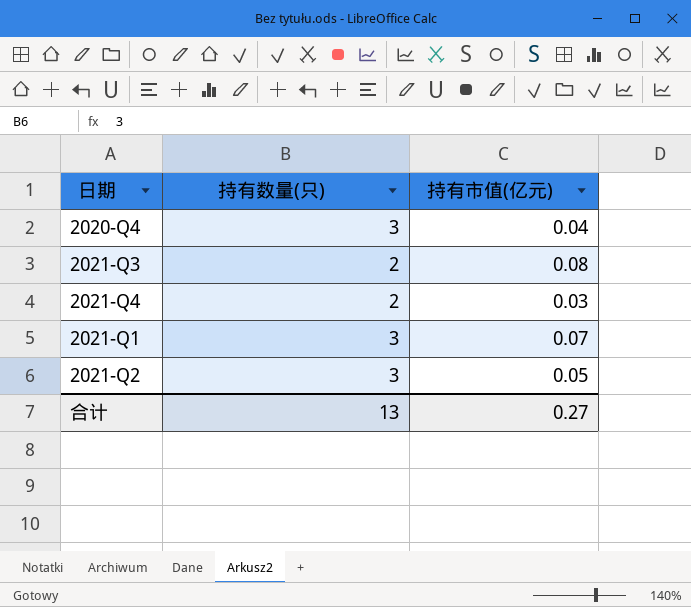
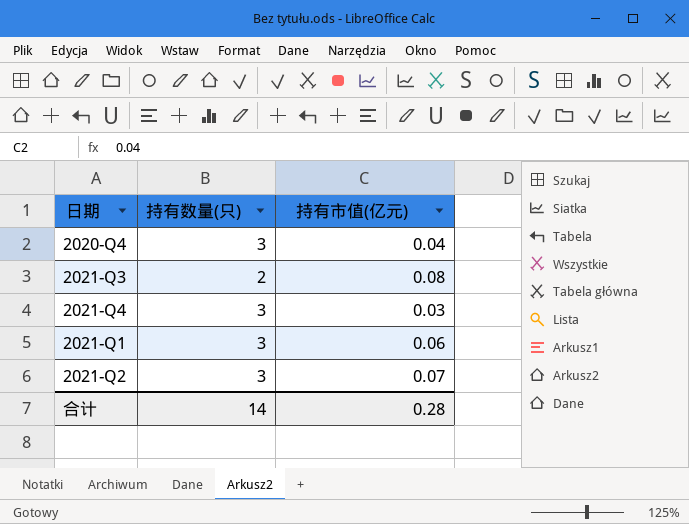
2021-Q4 | 持有数量(只): 2 -> 3
2021-Q1 | 持有市值(亿元): 0.07 -> 0.06
2021-Q2 | 持有市值(亿元): 0.05 -> 0.07
合计 | 持有数量(只): 13 -> 14
合计 | 持有市值(亿元): 0.27 -> 0.28

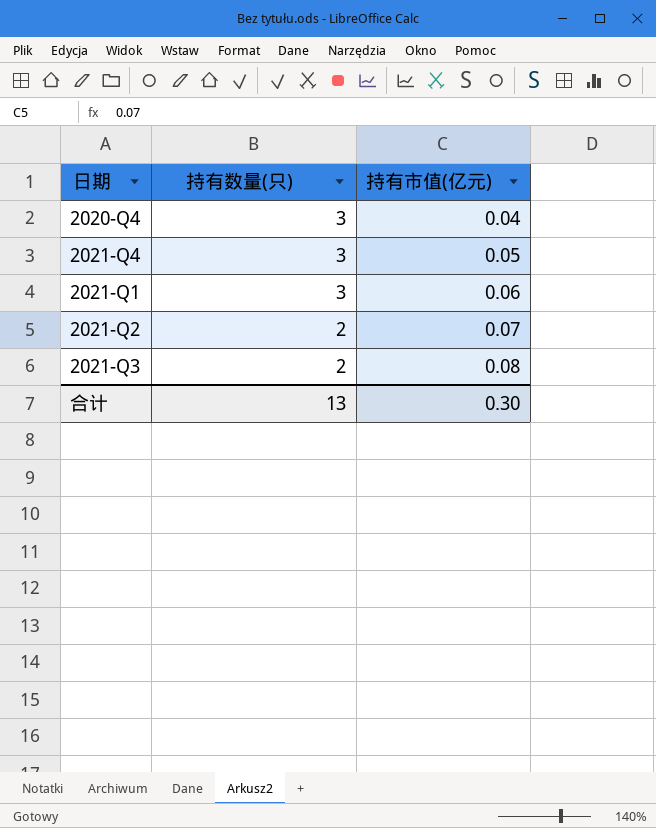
row order: none -> 持有数量(只) descending
2021-Q4 | 持有市值(亿元): 0.03 -> 0.05
2021-Q2 | 持有数量(只): 3 -> 2
合计 | 持有数量(只): 14 -> 13
合计 | 持有市值(亿元): 0.28 -> 0.30

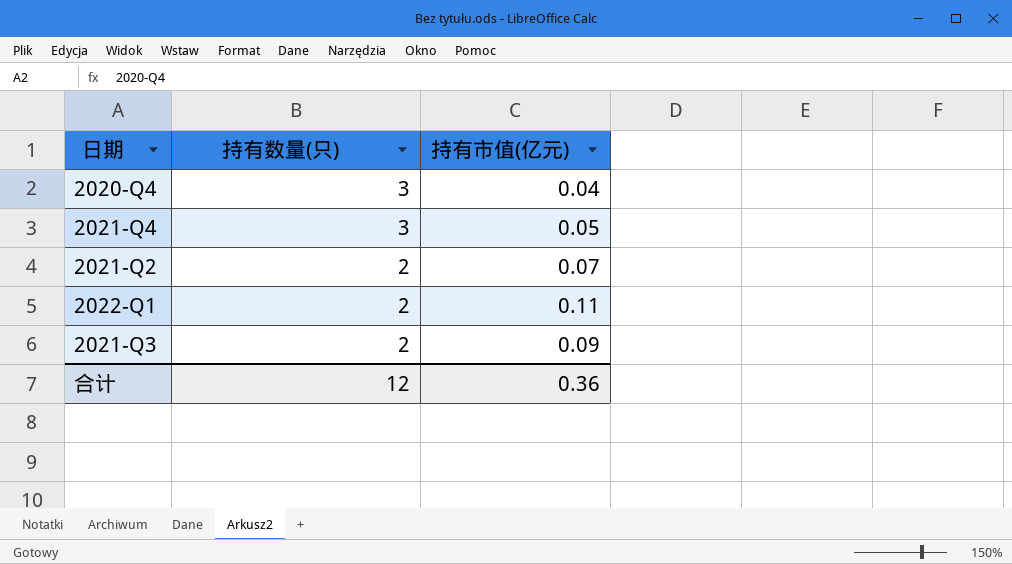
row 2021-Q1: 3 | 0.06 -> none
row 2022-Q1: none -> 2 | 0.11
2021-Q3 | 持有市值(亿元): 0.08 -> 0.09
合计 | 持有数量(只): 13 -> 12
合计 | 持有市值(亿元): 0.30 -> 0.36

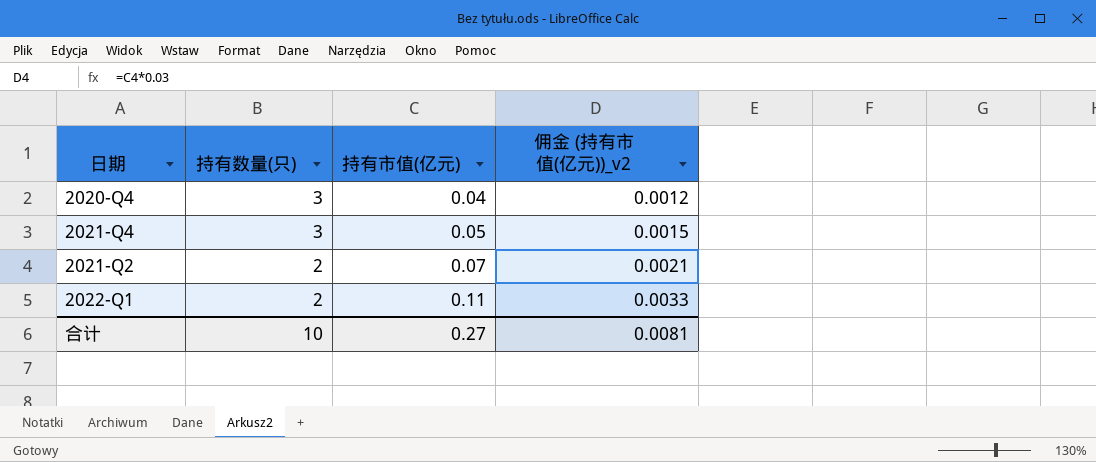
column 佣金 (持有市值(亿元))_v2 | formula: none -> [持有市值(亿元)] * 0.03
row 2021-Q3: 2 | 0.09 -> none
合计 | 持有数量(只): 12 -> 10
合计 | 持有市值(亿元): 0.36 -> 0.27

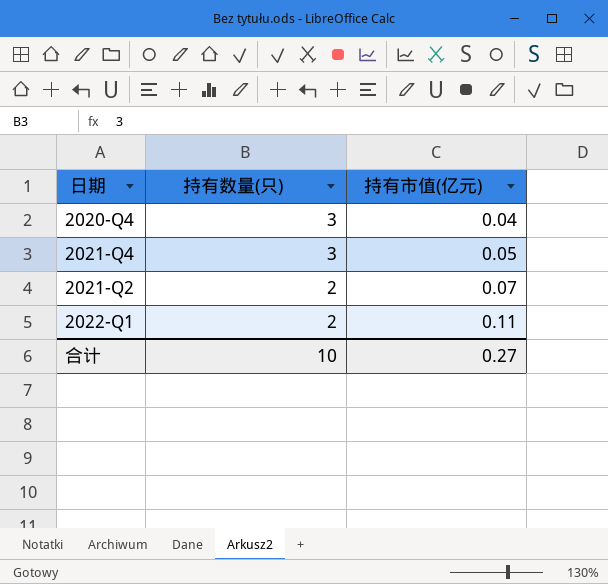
column 佣金 (持有市值(亿元))_v2 | formula: [持有市值(亿元)] * 0.03 -> none

